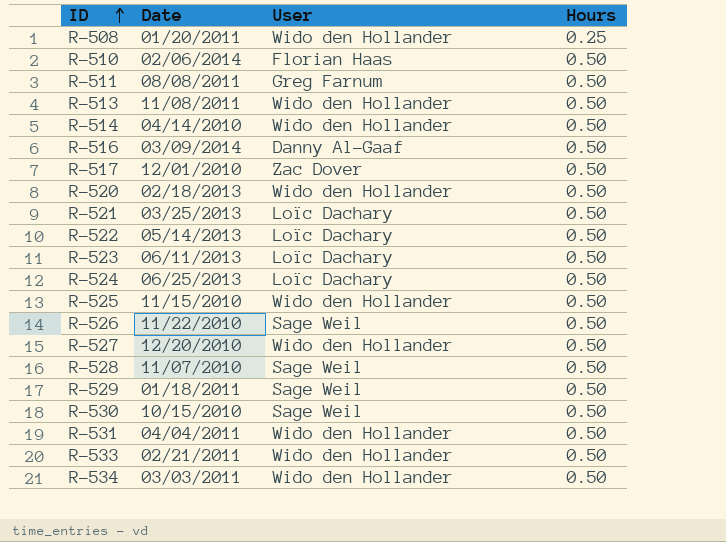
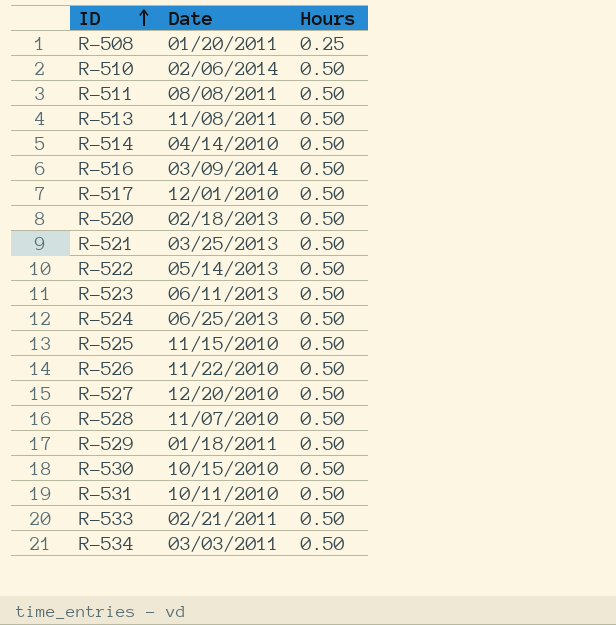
column User | position: 3 -> none
R-531 | Date: 04/04/2011 -> 10/11/2010

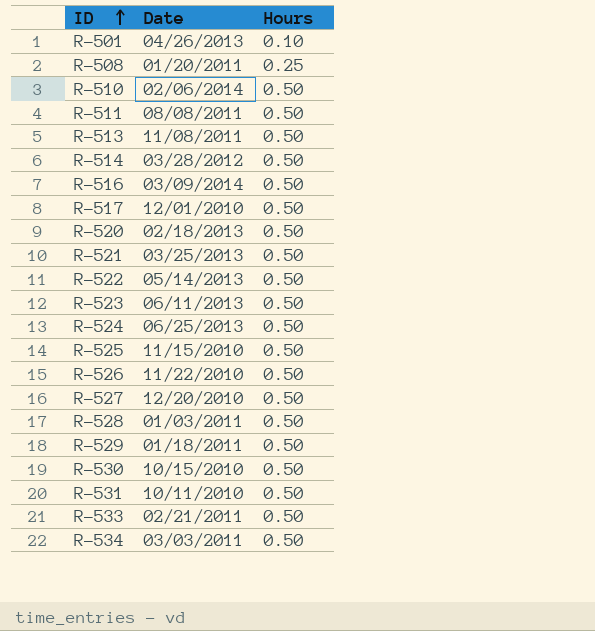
row R-501: none -> 04/26/2013 | 0.10
R-514 | Date: 04/14/2010 -> 03/28/2012
R-528 | Date: 11/07/2010 -> 01/03/2011

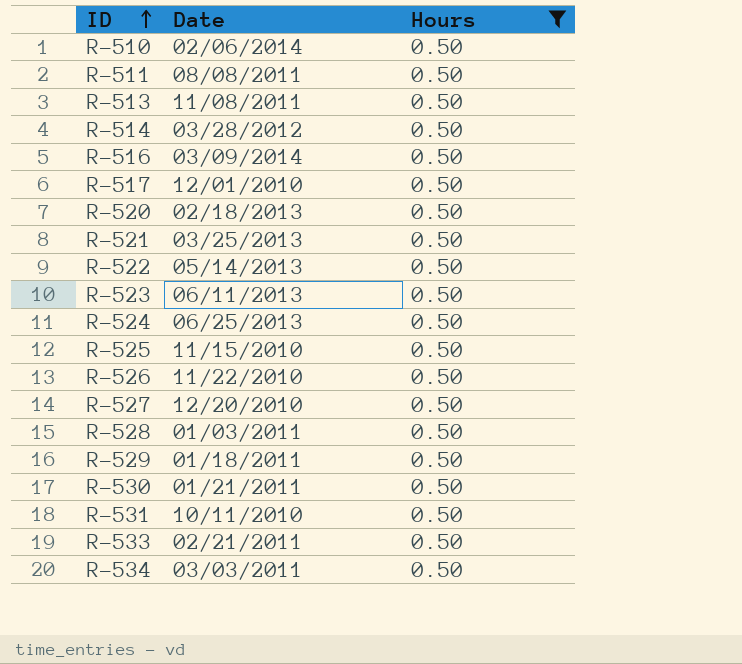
filter: none -> Hours = 0.50
R-530 | Date: 10/15/2010 -> 01/21/2011

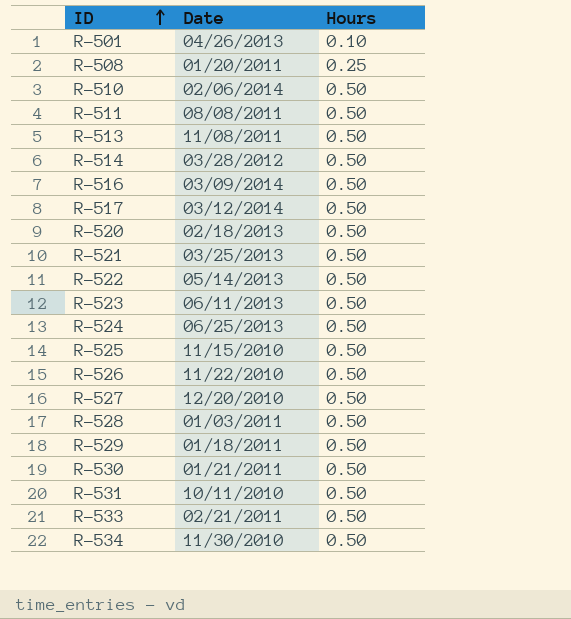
filter: Hours = 0.50 -> none
R-517 | Date: 12/01/2010 -> 03/12/2014
R-534 | Date: 03/03/2011 -> 11/30/2010

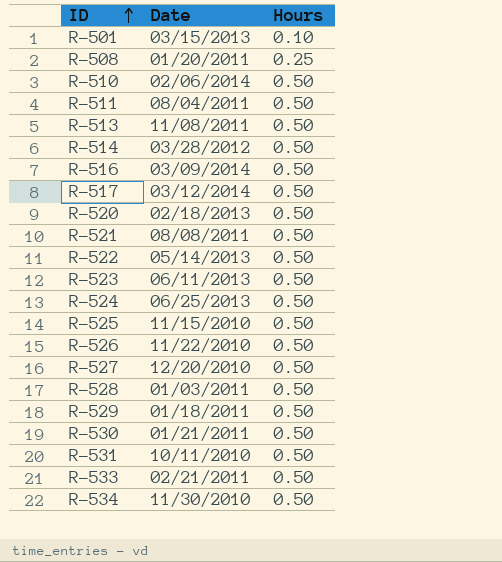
R-501 | Date: 04/26/2013 -> 03/15/2013
R-511 | Date: 08/08/2011 -> 08/04/2011
R-521 | Date: 03/25/2013 -> 08/08/2011

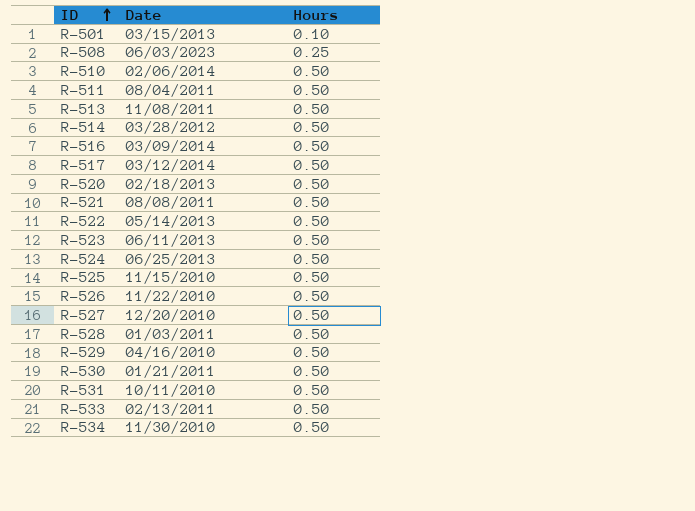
R-508 | Date: 01/20/2011 -> 06/03/2023
R-529 | Date: 01/18/2011 -> 04/16/2010
R-533 | Date: 02/21/2011 -> 02/13/2011

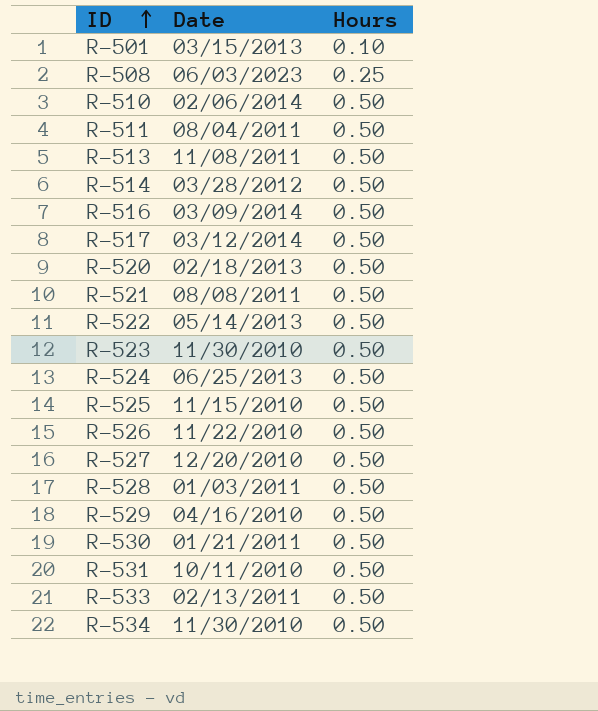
R-523 | Date: 06/11/2013 -> 11/30/2010

